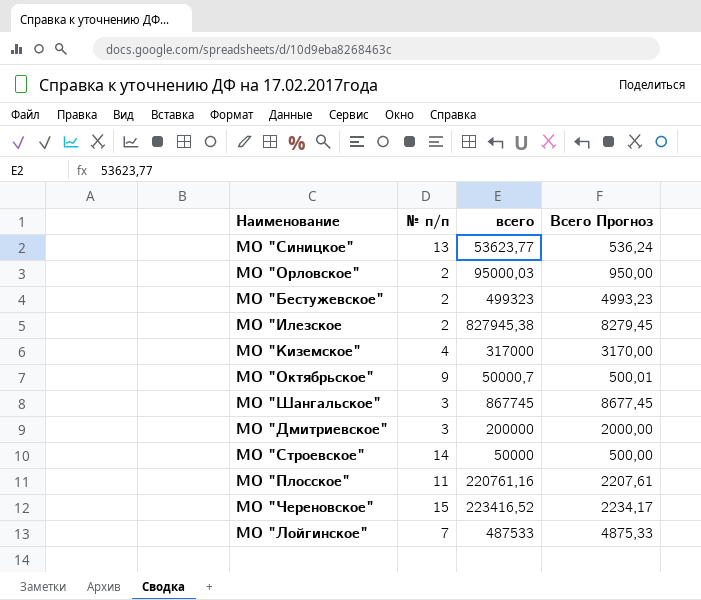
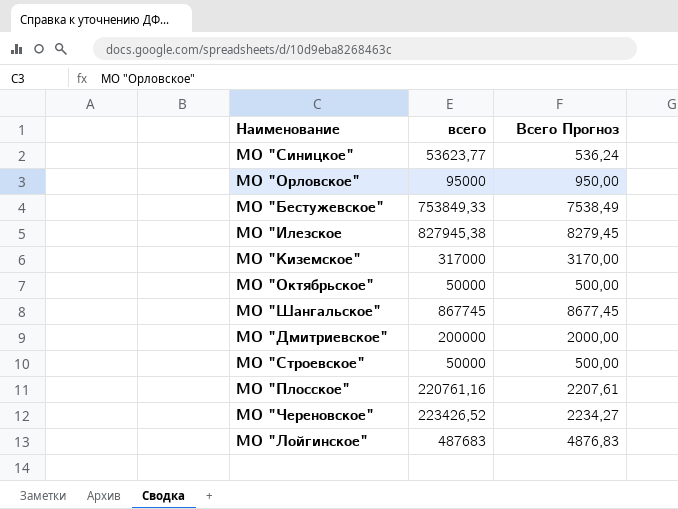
column № п/п | position: 2 -> none
МО "Орловское" | всего: 95000,03 -> 95000
МО "Бестужевское" | всего: 499323 -> 753849,33
МО "Бестужевское" | Всего Прогноз: 4993,23 -> 7538,49
МО "Октябрьское" | всего: 50000,7 -> 50000
МО "Октябрьское" | Всего Прогноз: 500,01 -> 500,00
МО "Череновское" | всего: 223416,52 -> 223426,52
МО "Череновское" | Всего Прогноз: 2234,17 -> 2234,27
МО "Лойгинское" | всего: 487533 -> 487683
МО "Лойгинское" | Всего Прогноз: 4875,33 -> 4876,83

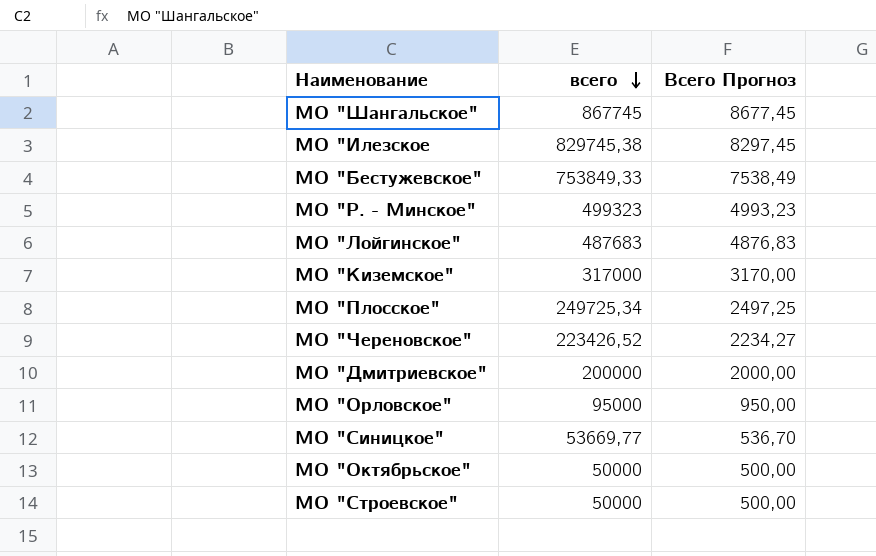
row order: none -> всего descending
МО "Илезское | всего: 827945,38 -> 829745,38
МО "Илезское | Всего Прогноз: 8279,45 -> 8297,45
row МО "Р. - Минское": none -> 499323 | 4993,23
МО "Плосское" | всего: 220761,16 -> 249725,34
МО "Плосское" | Всего Прогноз: 2207,61 -> 2497,25
МО "Синицкое" | всего: 53623,77 -> 53669,77
МО "Синицкое" | Всего Прогноз: 536,24 -> 536,70

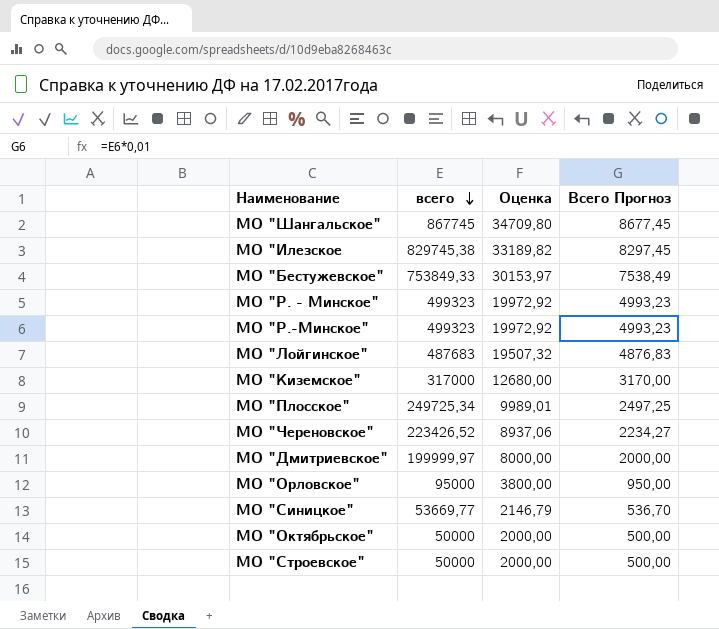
column Оценка | formula: none -> [всего] * 0,04
row МО "Р.-Минское": none -> 499323 | 19972,92 | 4993,23
МО "Дмитриевское" | всего: 200000 -> 199999,97

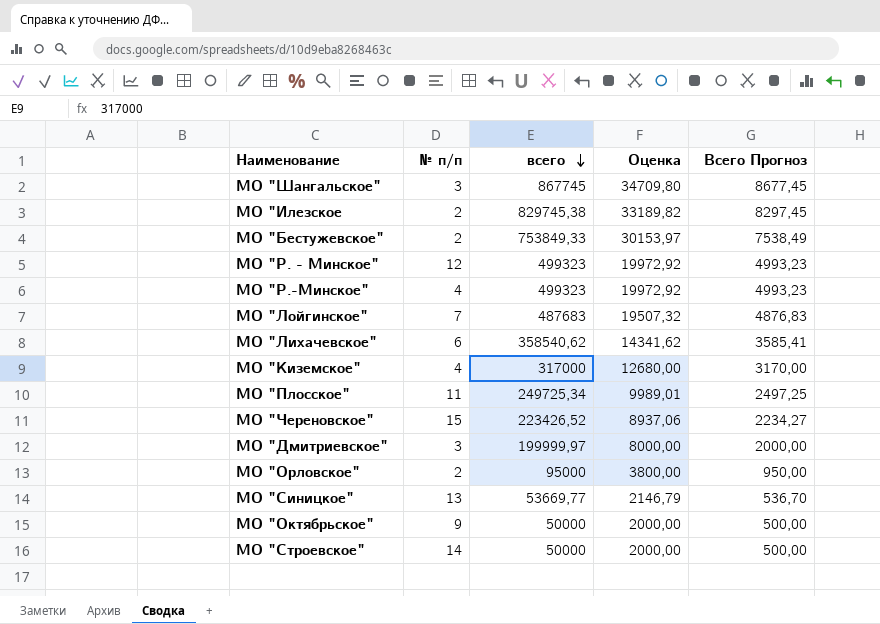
column № п/п | position: none -> 2
row МО "Лихачевское": none -> 6 | 358540,62 | 14341,62 | 3585,41

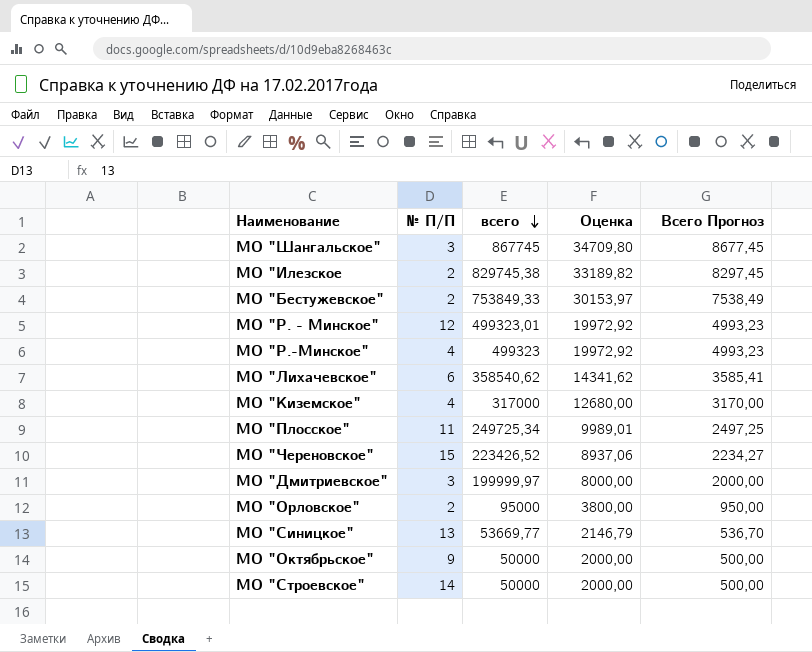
column name: № п/п -> № П/П
row МО "Лойгинское": 7 | 487683 | 19507,32 | 4876,83 -> none
МО "Р. - Минское" | всего: 499323 -> 499323,01

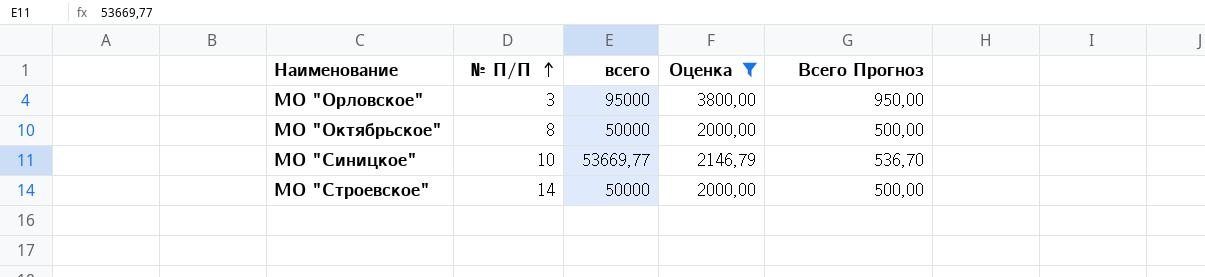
filter: none -> Оценка <= 3800,00
row order: всего descending -> № П/П ascending
МО "Орловское" | № П/П: 2 -> 3
МО "Октябрьское" | № П/П: 9 -> 8
МО "Синицкое" | № П/П: 13 -> 10

